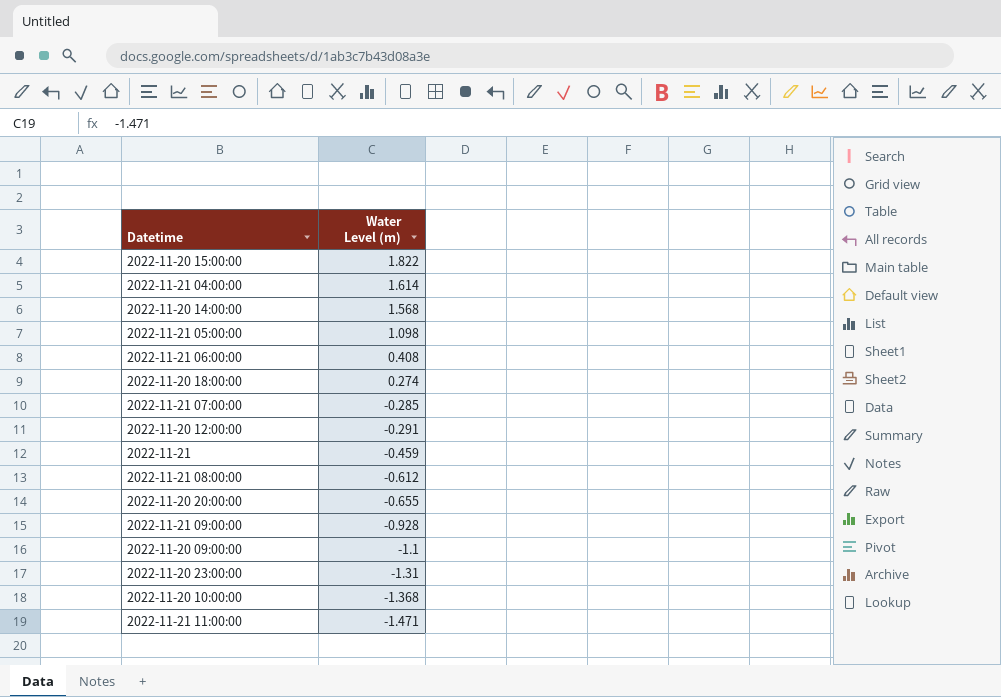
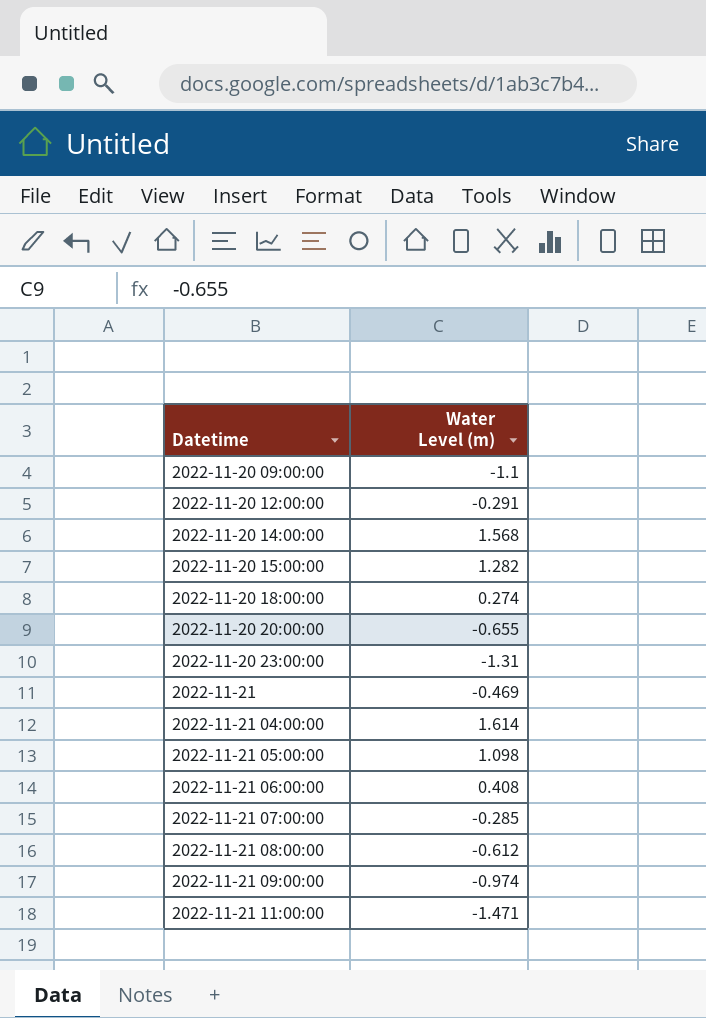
row order: Water Level (m) descending -> Datetime ascending
row 2022-11-20 10:00:00: -1.368 -> none
2022-11-20 15:00:00 | Water Level (m): 1.822 -> 1.282
2022-11-21 | Water Level (m): -0.459 -> -0.469
2022-11-21 09:00:00 | Water Level (m): -0.928 -> -0.974

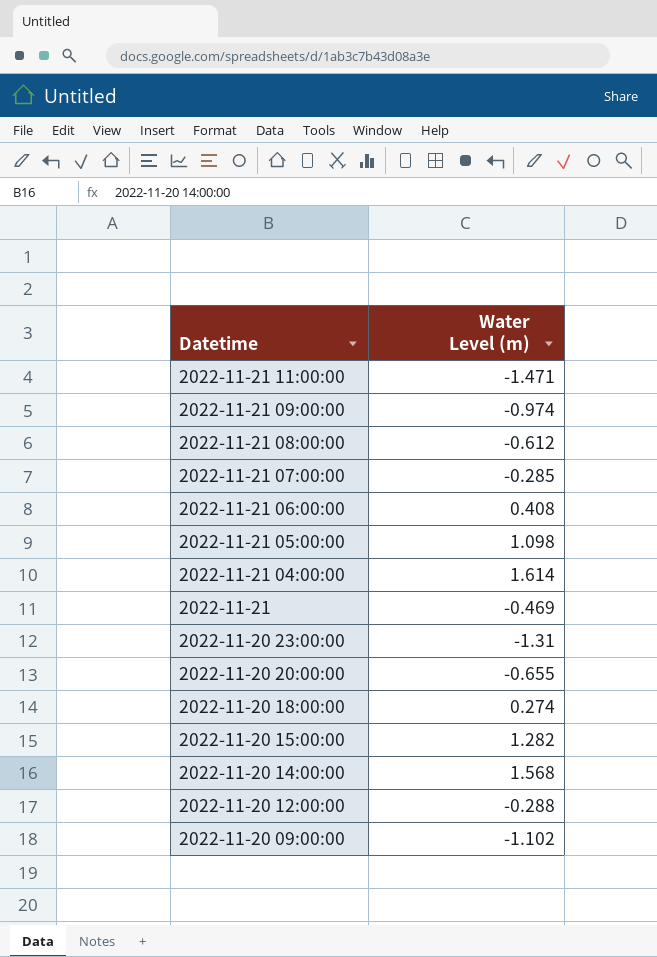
row order: Datetime ascending -> Datetime descending
2022-11-20 12:00:00 | Water Level (m): -0.291 -> -0.288
2022-11-20 09:00:00 | Water Level (m): -1.1 -> -1.102

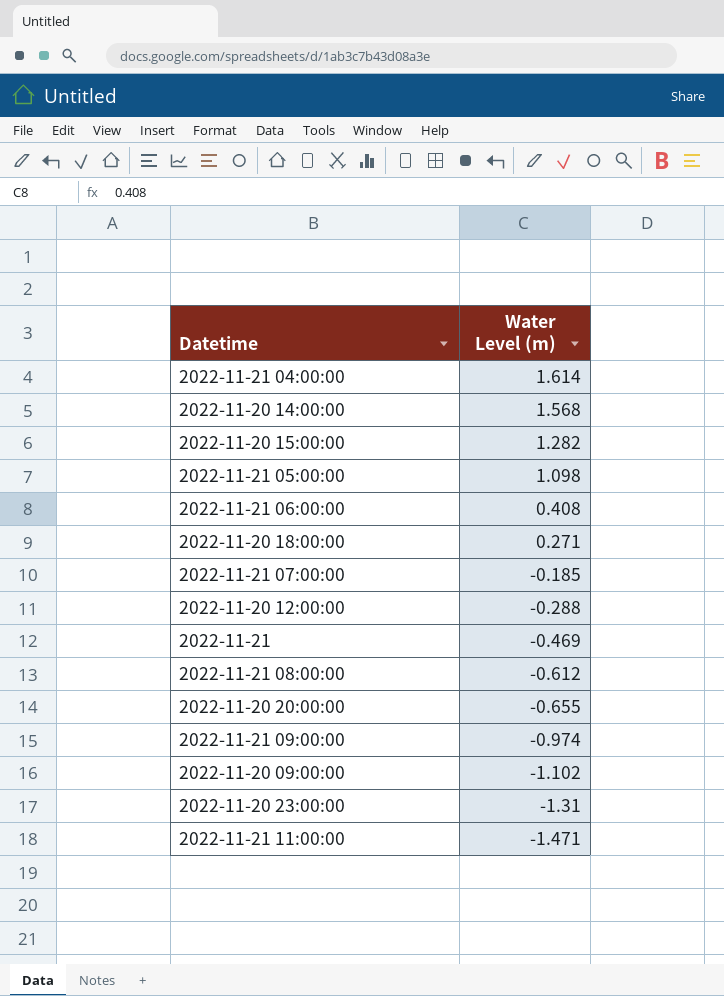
row order: Datetime descending -> Water Level (m) descending
2022-11-20 18:00:00 | Water Level (m): 0.274 -> 0.271
2022-11-21 07:00:00 | Water Level (m): -0.285 -> -0.185

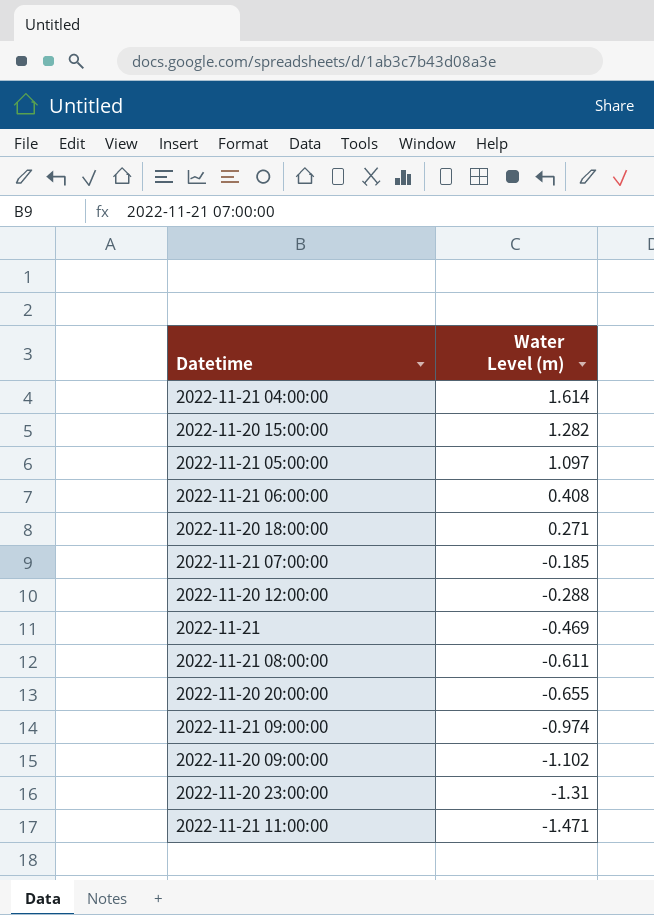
row 2022-11-20 14:00:00: 1.568 -> none
2022-11-21 05:00:00 | Water Level (m): 1.098 -> 1.097
2022-11-21 08:00:00 | Water Level (m): -0.612 -> -0.611

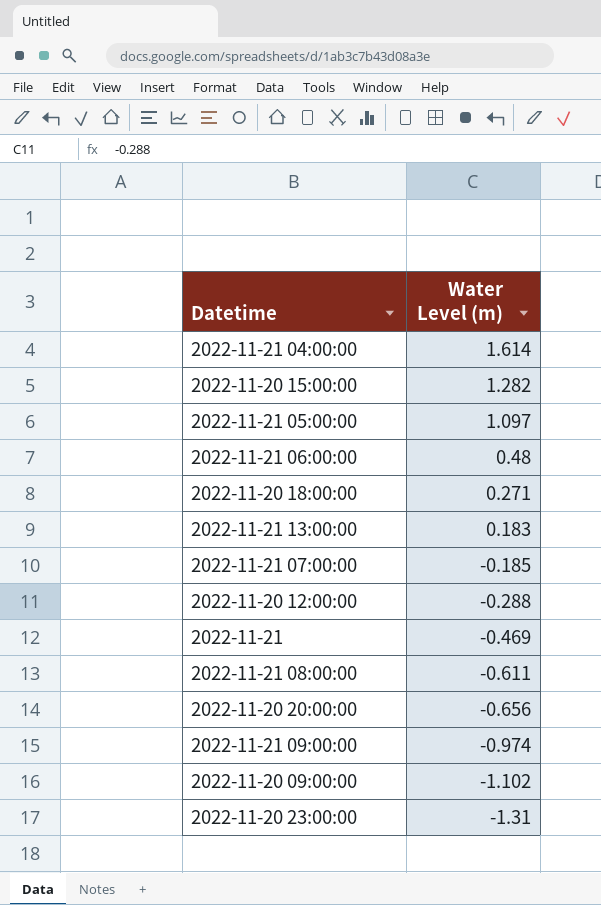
row 2022-11-21 11:00:00: -1.471 -> none
2022-11-21 06:00:00 | Water Level (m): 0.408 -> 0.48
row 2022-11-21 13:00:00: none -> 0.183
2022-11-20 20:00:00 | Water Level (m): -0.655 -> -0.656

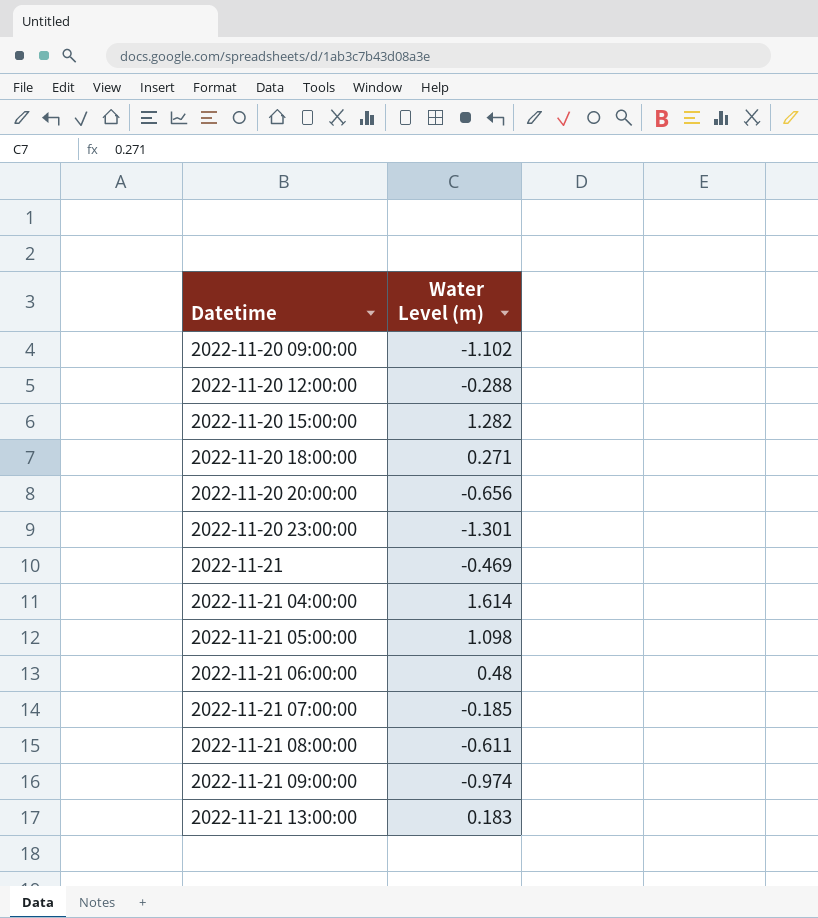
row order: Water Level (m) descending -> Datetime ascending
2022-11-20 23:00:00 | Water Level (m): -1.31 -> -1.301
2022-11-21 05:00:00 | Water Level (m): 1.097 -> 1.098

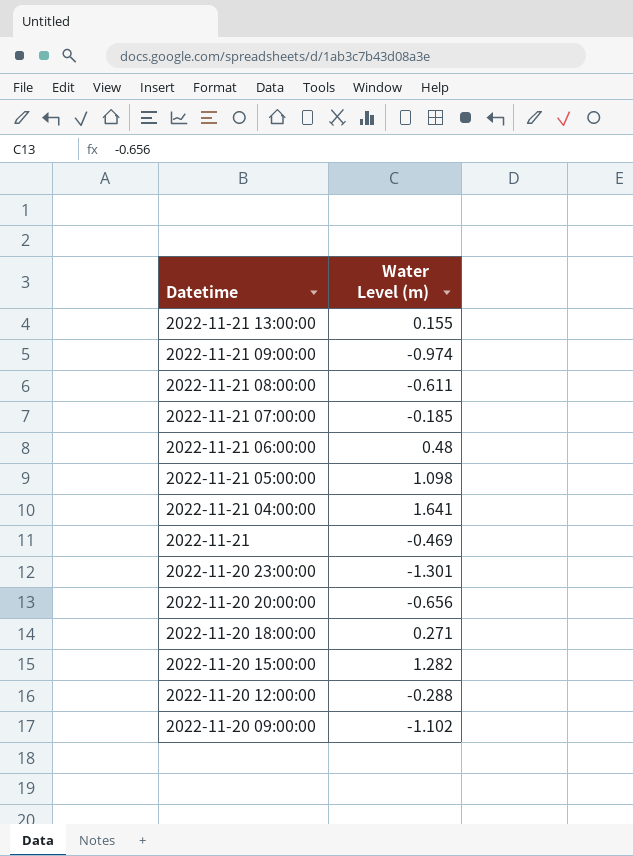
row order: Datetime ascending -> Datetime descending
2022-11-21 13:00:00 | Water Level (m): 0.183 -> 0.155
2022-11-21 04:00:00 | Water Level (m): 1.614 -> 1.641

